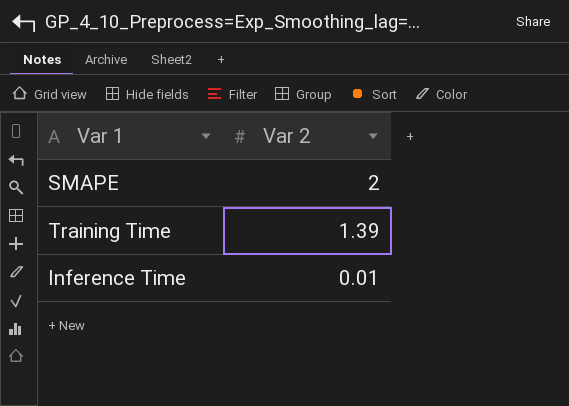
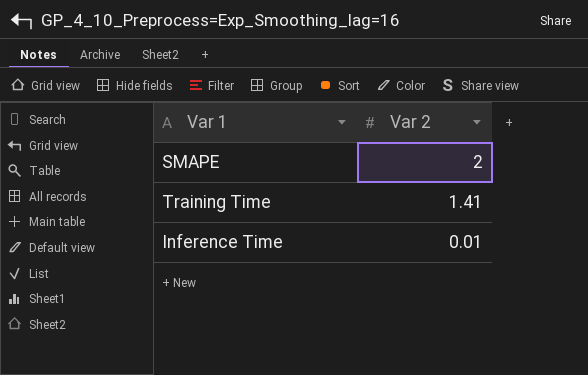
Training Time | Var 2: 1.39 -> 1.41

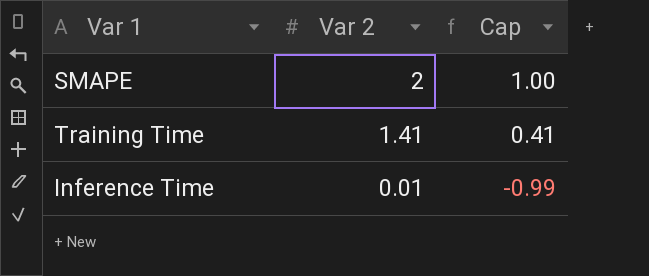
column Cap | formula: none -> [Var 2] - 1

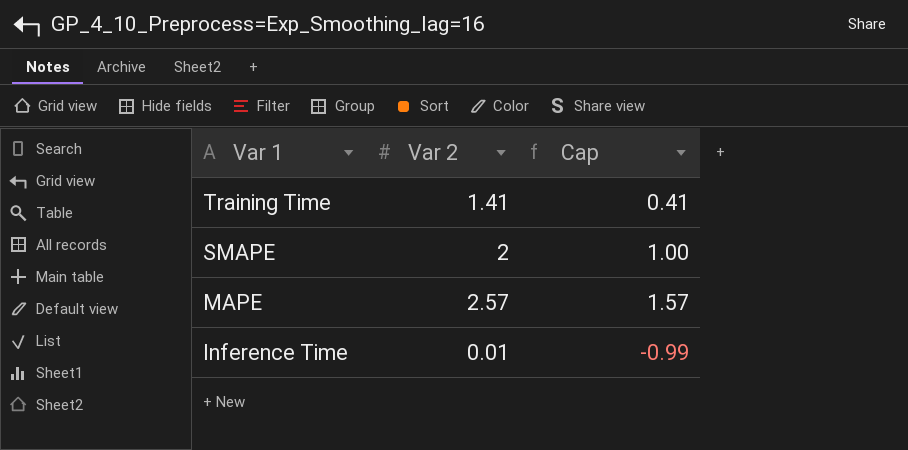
row order: Var 2 descending -> Var 1 descending
row MAPE: none -> 2.57 | 1.57

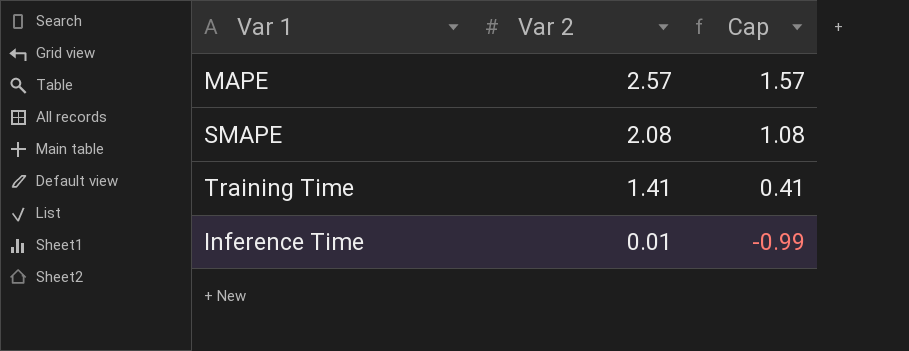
row order: Var 1 descending -> Var 2 descending
SMAPE | Var 2: 2 -> 2.08
SMAPE | Cap: 1.00 -> 1.08

